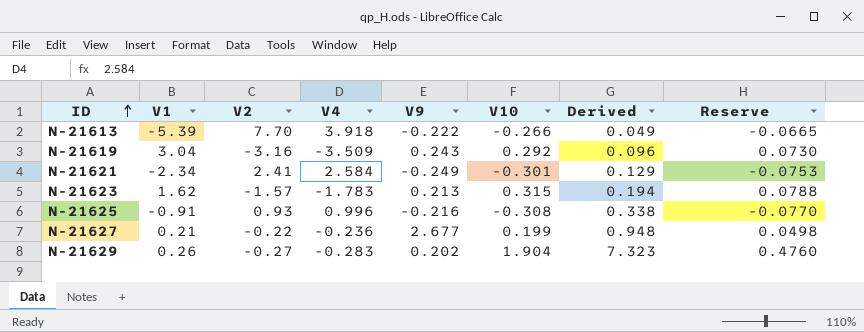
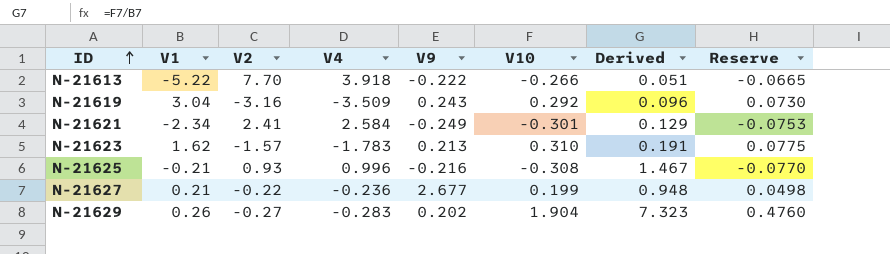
N-21613 | V1: -5.39 -> -5.22
N-21613 | Derived: 0.049 -> 0.051
N-21623 | V10: 0.315 -> 0.310
N-21623 | Derived: 0.194 -> 0.191
N-21623 | Reserve: 0.0788 -> 0.0775
N-21625 | V1: -0.91 -> -0.21
N-21625 | Derived: 0.338 -> 1.467

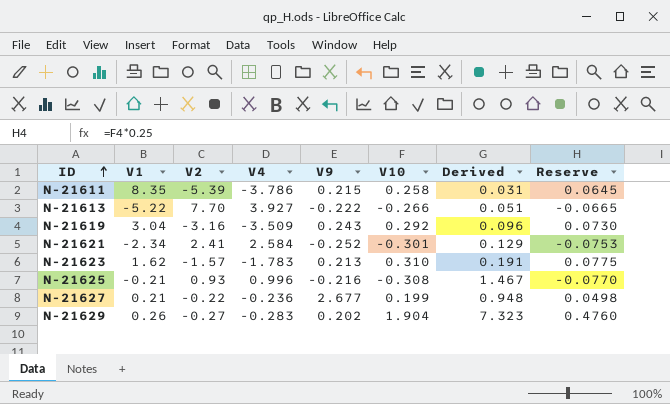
row N-21611: none -> 8.35 | -5.39 | -3.786 | 0.215 | 0.258 | 0.031 | 0.0645
N-21613 | V4: 3.918 -> 3.927
N-21621 | V9: -0.249 -> -0.252

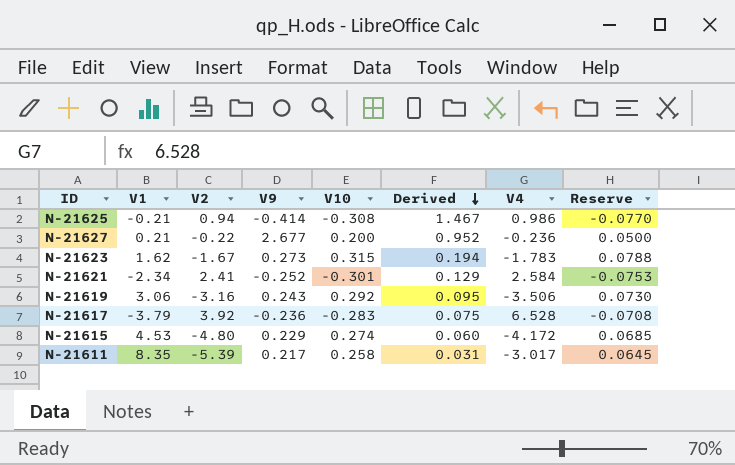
row order: ID ascending -> Derived descending
column V4 | position: 4 -> 7
row N-21613: -5.22 | 7.70 | 3.927 | -0.222 | -0.266 | 0.051 | -0.0665 -> none
row N-21629: 0.26 | -0.27 | -0.283 | 0.202 | 1.904 | 7.323 | 0.4760 -> none
N-21625 | V2: 0.93 -> 0.94
N-21625 | V9: -0.216 -> -0.414
N-21625 | V4: 0.996 -> 0.986
N-21627 | V10: 0.199 -> 0.200
N-21627 | Derived: 0.948 -> 0.952
N-21627 | Reserve: 0.0498 -> 0.0500
N-21623 | V2: -1.57 -> -1.67
N-21623 | V9: 0.213 -> 0.273
N-21623 | V10: 0.310 -> 0.315
N-21623 | Derived: 0.191 -> 0.194
N-21623 | Reserve: 0.0775 -> 0.0788
N-21619 | V1: 3.04 -> 3.06
N-21619 | Derived: 0.096 -> 0.095
N-21619 | V4: -3.509 -> -3.506
row N-21617: none -> -3.79 | 3.92 | -0.236 | -0.283 | 0.075 | 6.528 | -0.0708
row N-21615: none -> 4.53 | -4.80 | 0.229 | 0.274 | 0.060 | -4.172 | 0.0685
N-21611 | V9: 0.215 -> 0.217
N-21611 | V4: -3.786 -> -3.017

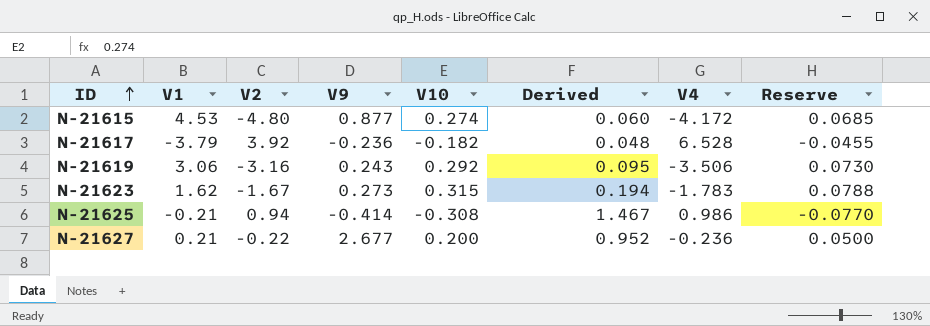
row order: Derived descending -> ID ascending
row N-21621: -2.34 | 2.41 | -0.252 | -0.301 | 0.129 | 2.584 | -0.0753 -> none
row N-21611: 8.35 | -5.39 | 0.217 | 0.258 | 0.031 | -3.017 | 0.0645 -> none
N-21615 | V9: 0.229 -> 0.877
N-21617 | V10: -0.283 -> -0.182
N-21617 | Derived: 0.075 -> 0.048
N-21617 | Reserve: -0.0708 -> -0.0455

